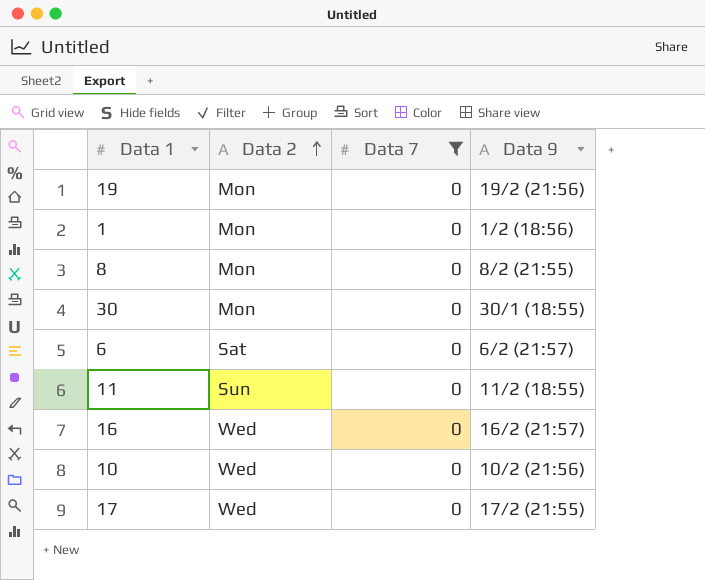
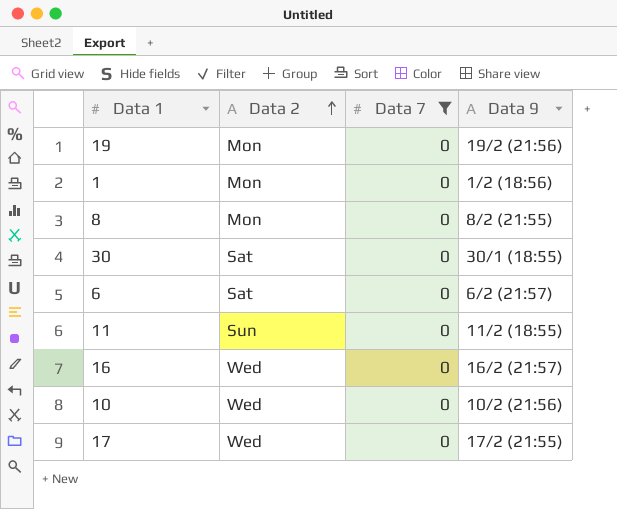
30 | Data 2: Mon -> Sat

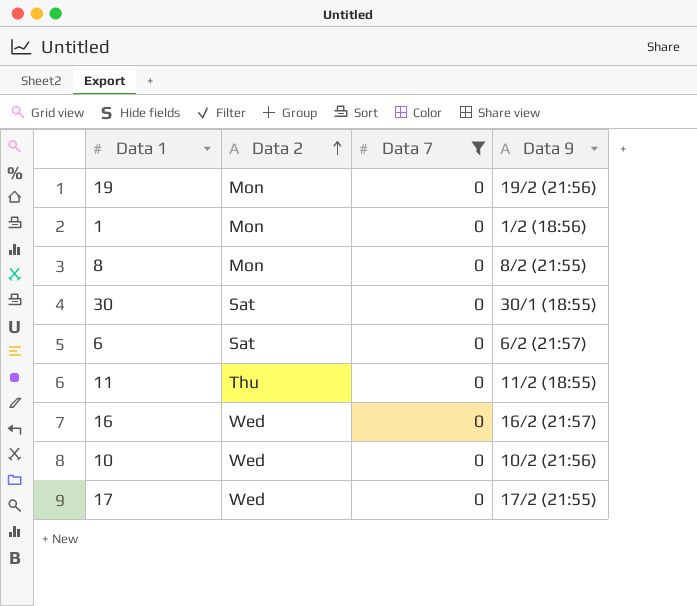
11 | Data 2: Sun -> Thu

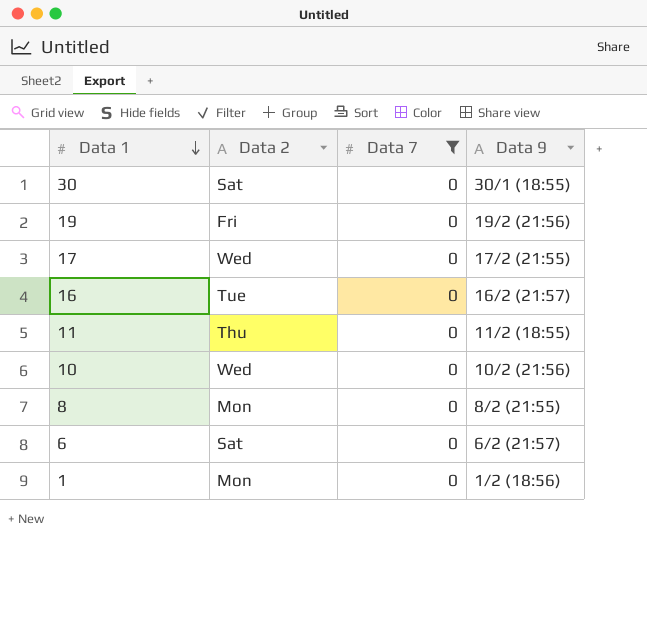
row order: Data 2 ascending -> Data 1 descending
19 | Data 2: Mon -> Fri
16 | Data 2: Wed -> Tue

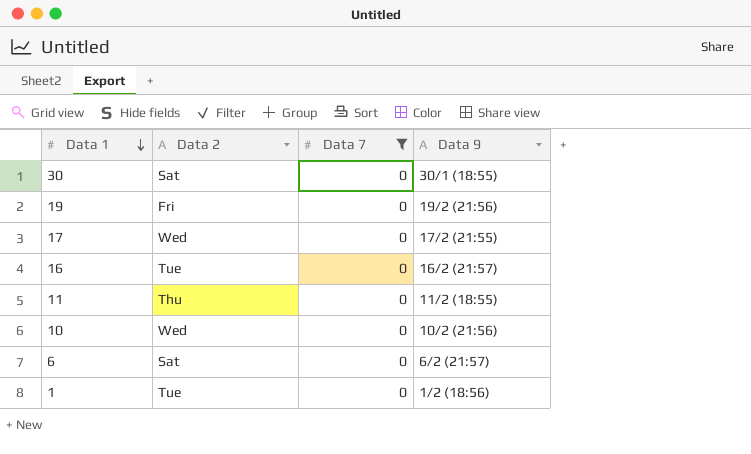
row 8: Mon | 0 | 8/2 (21:55) -> none
1 | Data 2: Mon -> Tue

